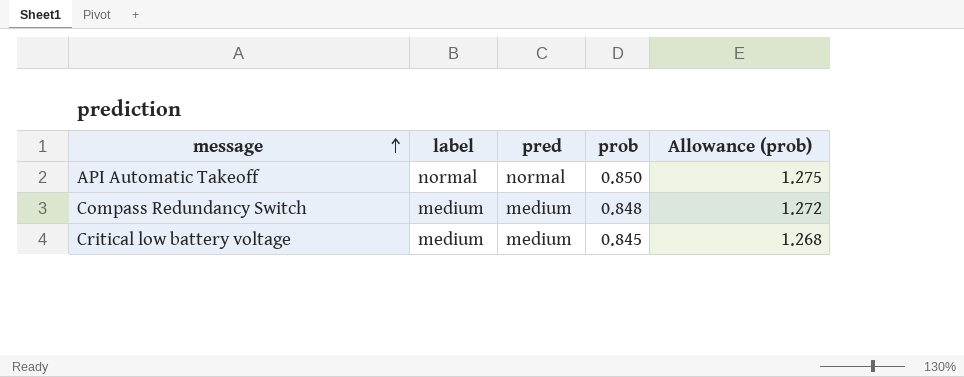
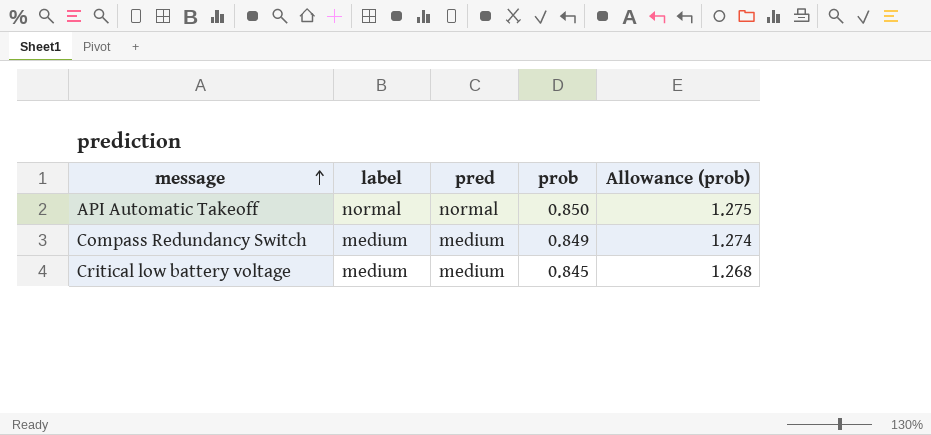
Compass Redundancy Switch | prob: 0.848 -> 0.849
Compass Redundancy Switch | Allowance (prob): 1.272 -> 1.274

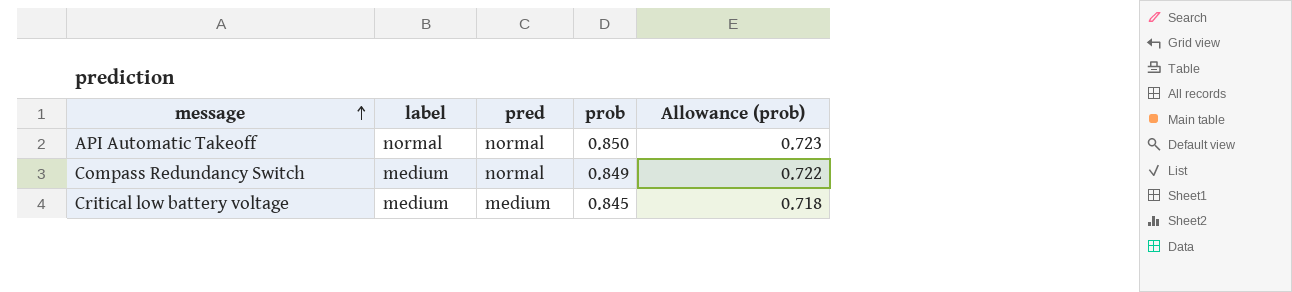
column Allowance (prob) | formula: [prob] * 1.5 -> [prob] * 0.85
Compass Redundancy Switch | pred: medium -> normal

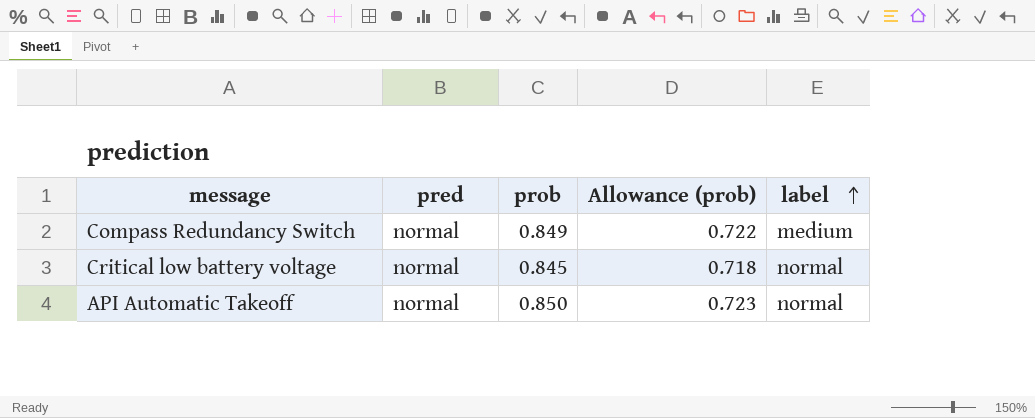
row order: message ascending -> label ascending
column label | position: 2 -> 5
Critical low battery voltage | pred: medium -> normal
Critical low battery voltage | label: medium -> normal

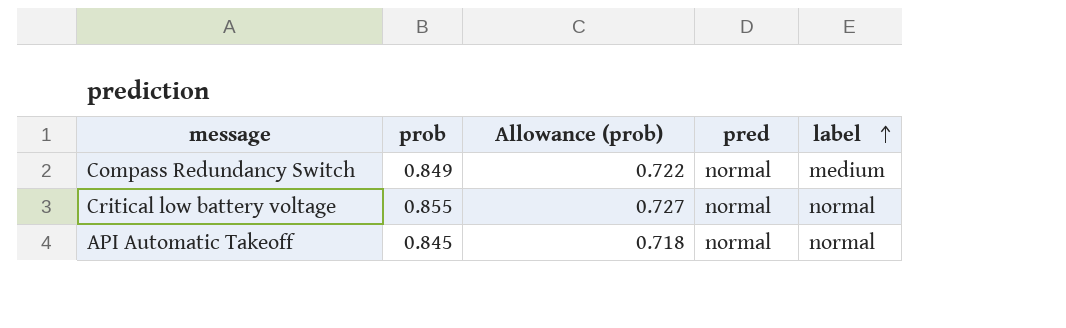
column pred | position: 2 -> 4
Critical low battery voltage | prob: 0.845 -> 0.855
Critical low battery voltage | Allowance (prob): 0.718 -> 0.727
API Automatic Takeoff | prob: 0.850 -> 0.845
API Automatic Takeoff | Allowance (prob): 0.723 -> 0.718

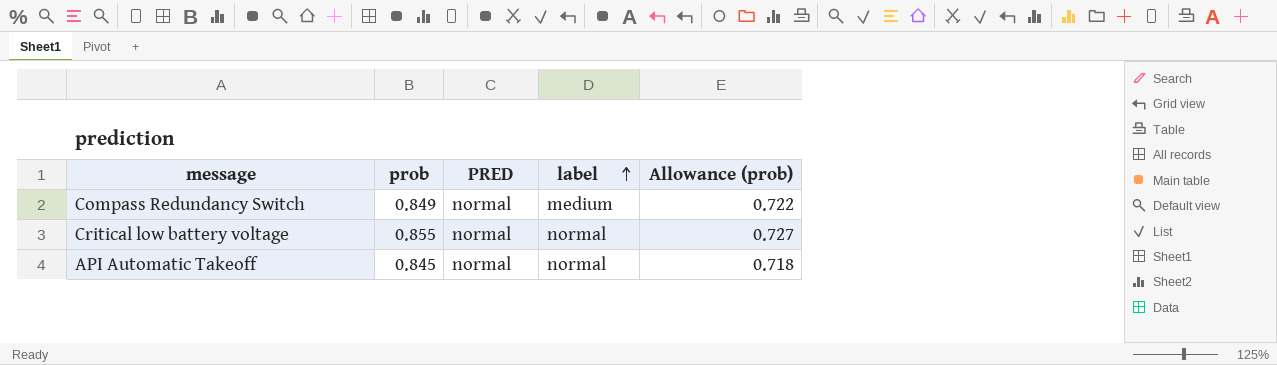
column name: pred -> PRED
column Allowance (prob) | position: 3 -> 5

